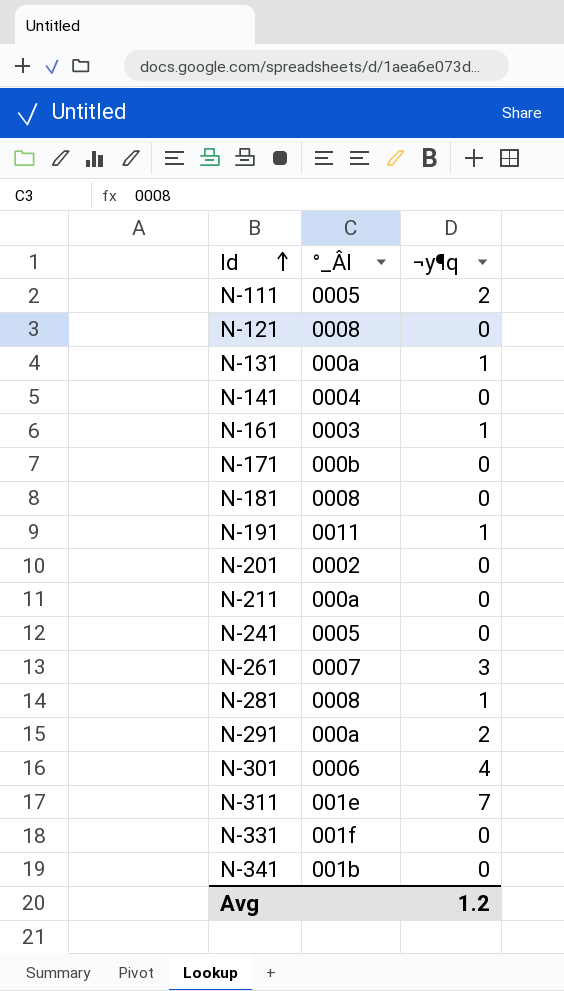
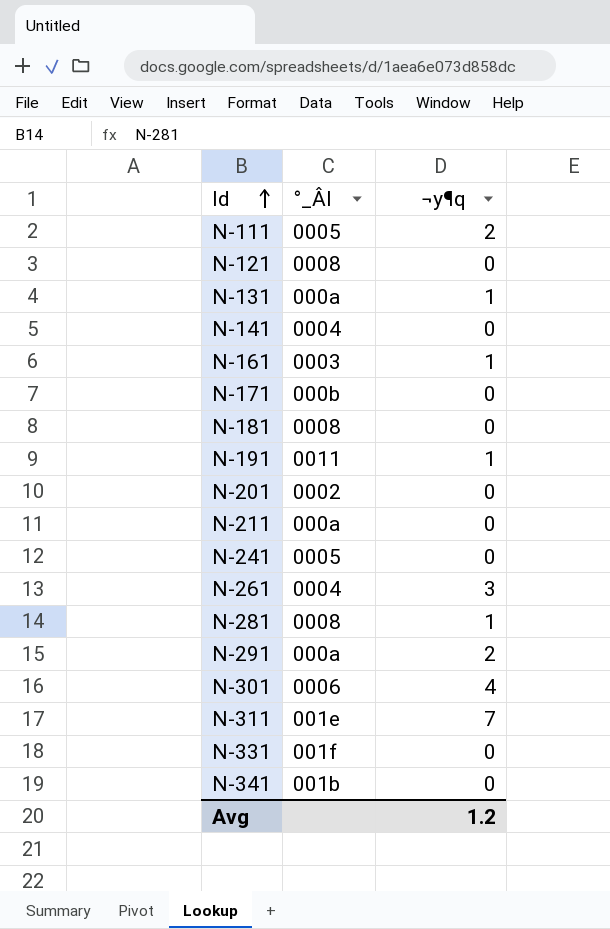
N-261 | °_ÂI: 0007 -> 0004

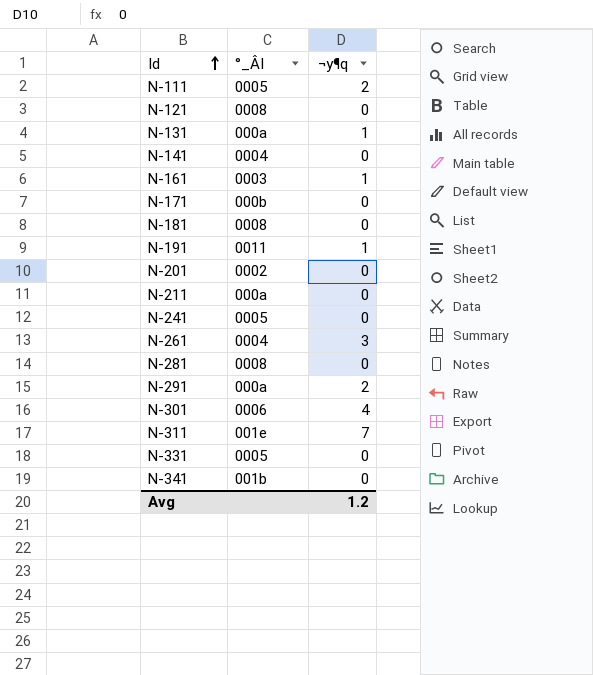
N-281 | ¬y¶q: 1 -> 0
N-331 | °_ÂI: 001f -> 0005

